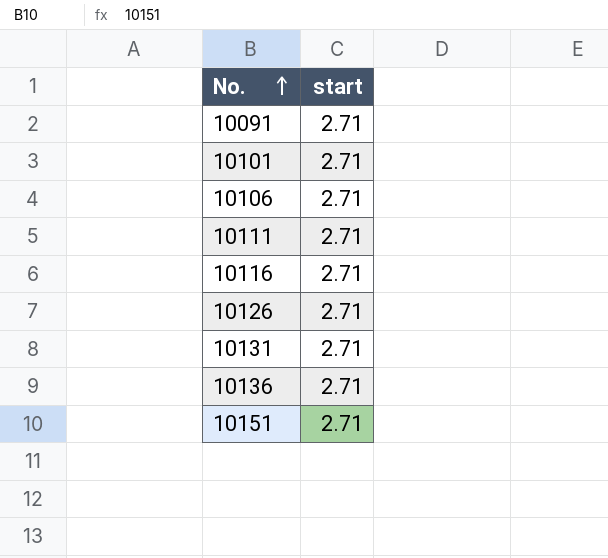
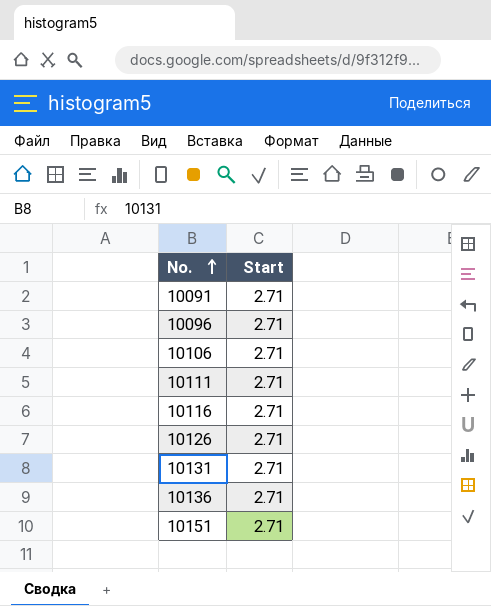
column name: start -> Start
row 10101: 2.71 -> none
row 10096: none -> 2.71

